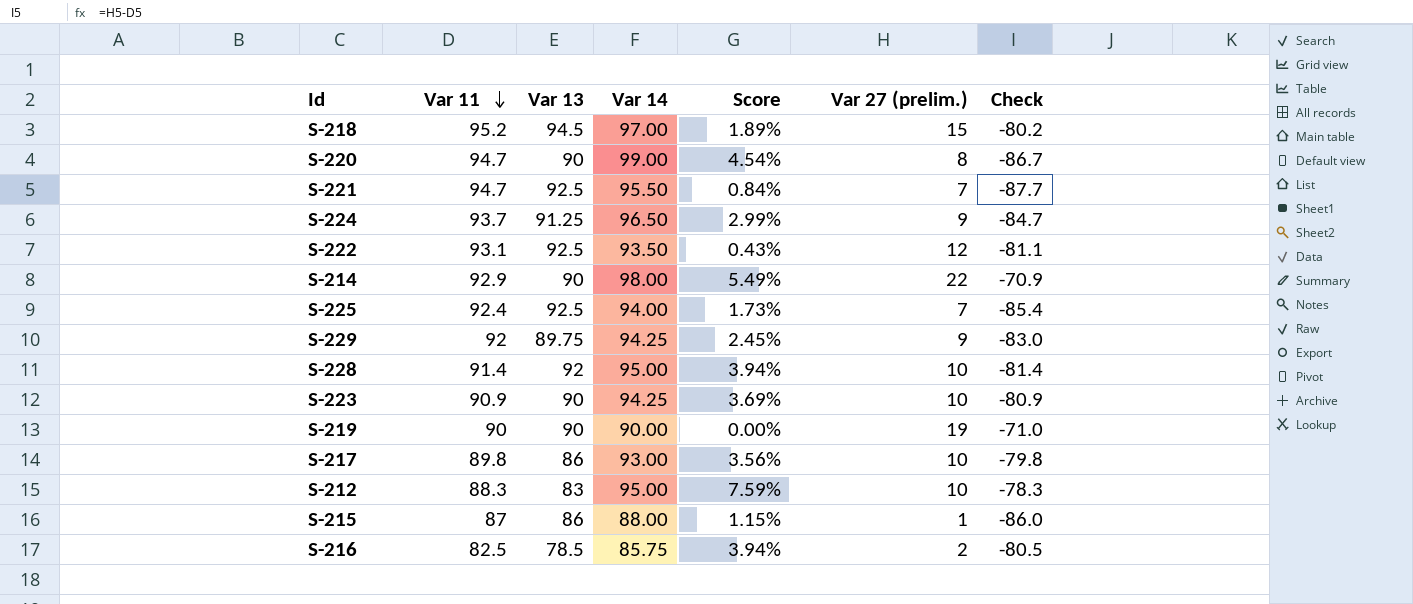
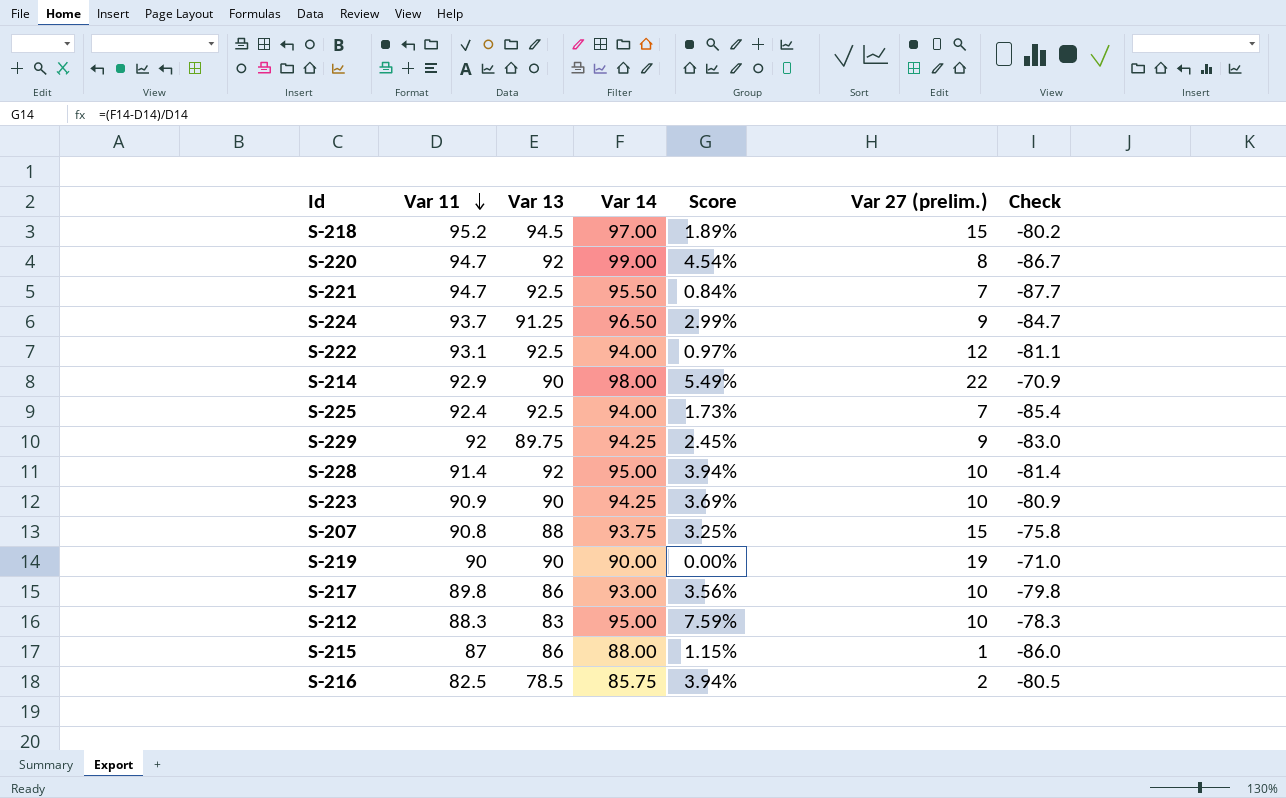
S-220 | Var 13: 90 -> 92
S-222 | Var 14: 93.50 -> 94.00
S-222 | Score: 0.43% -> 0.97%
row S-207: none -> 90.8 | 88 | 93.75 | 3.25% | 15 | -75.8

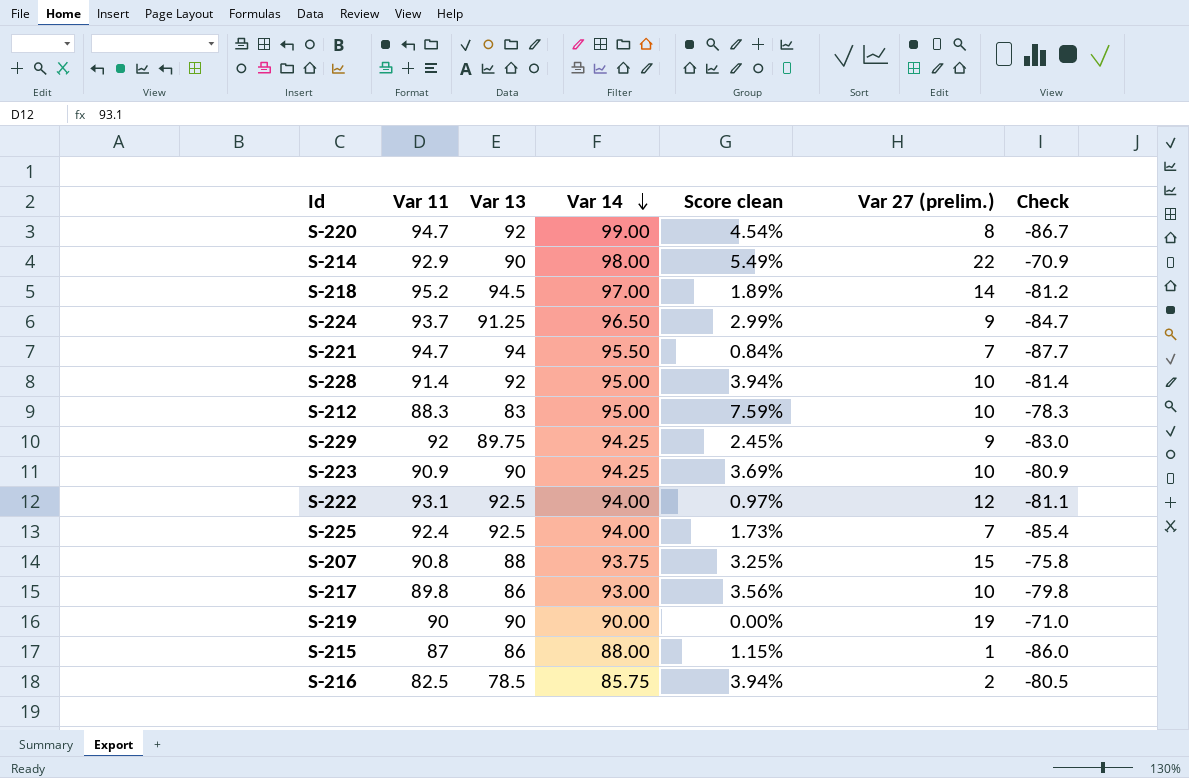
row order: Var 11 descending -> Var 14 descending
column name: Score -> Score clean
S-218 | Var 27 (prelim.): 15 -> 14
S-218 | Check: -80.2 -> -81.2
S-221 | Var 13: 92.5 -> 94

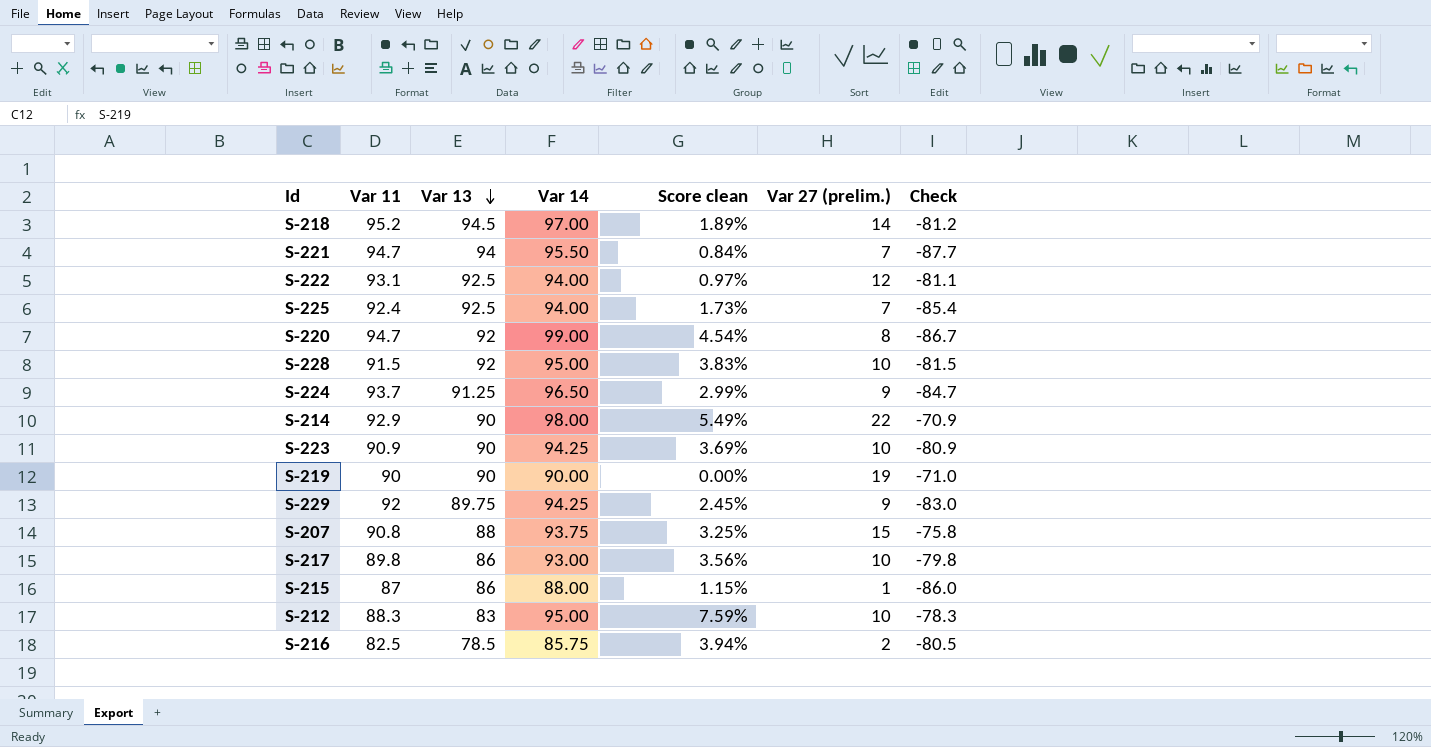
row order: Var 14 descending -> Var 13 descending
S-228 | Var 11: 91.4 -> 91.5
S-228 | Score clean: 3.94% -> 3.83%
S-228 | Check: -81.4 -> -81.5

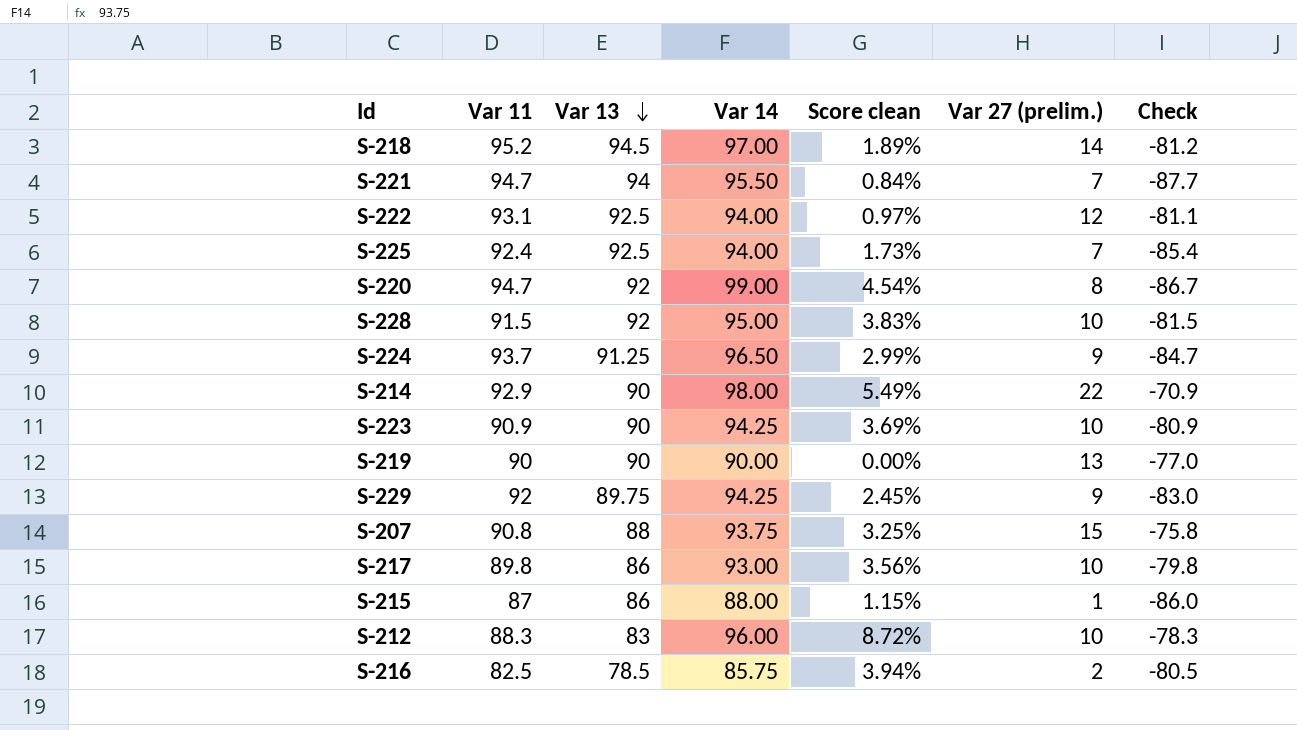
S-219 | Var 27 (prelim.): 19 -> 13
S-219 | Check: -71.0 -> -77.0
S-212 | Var 14: 95.00 -> 96.00
S-212 | Score clean: 7.59% -> 8.72%

